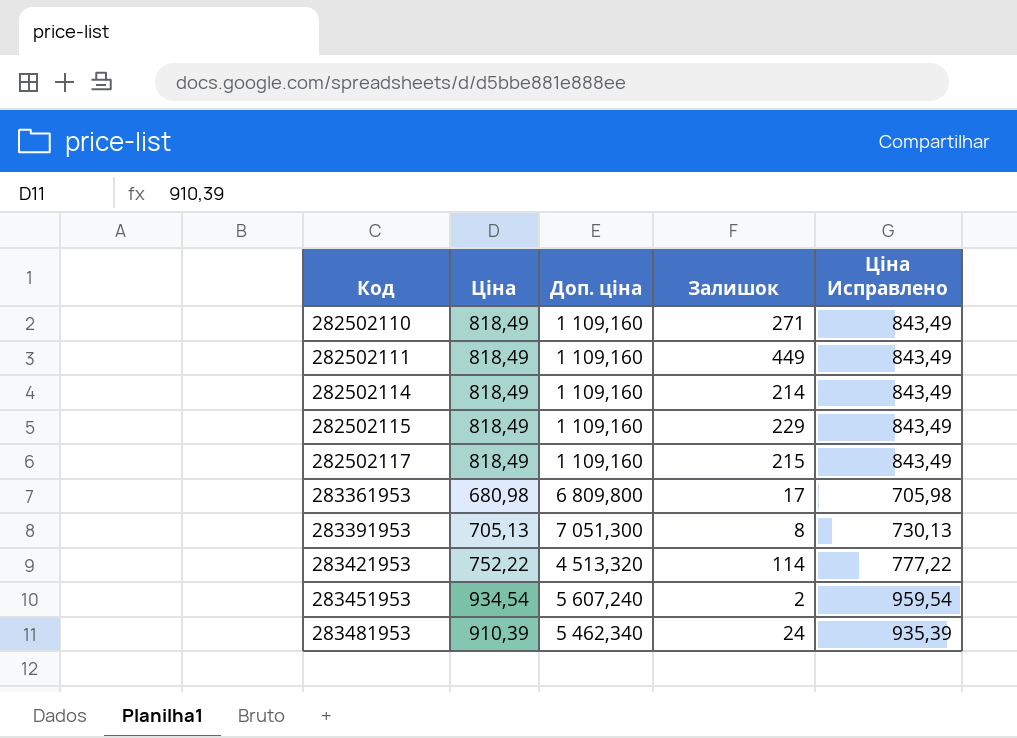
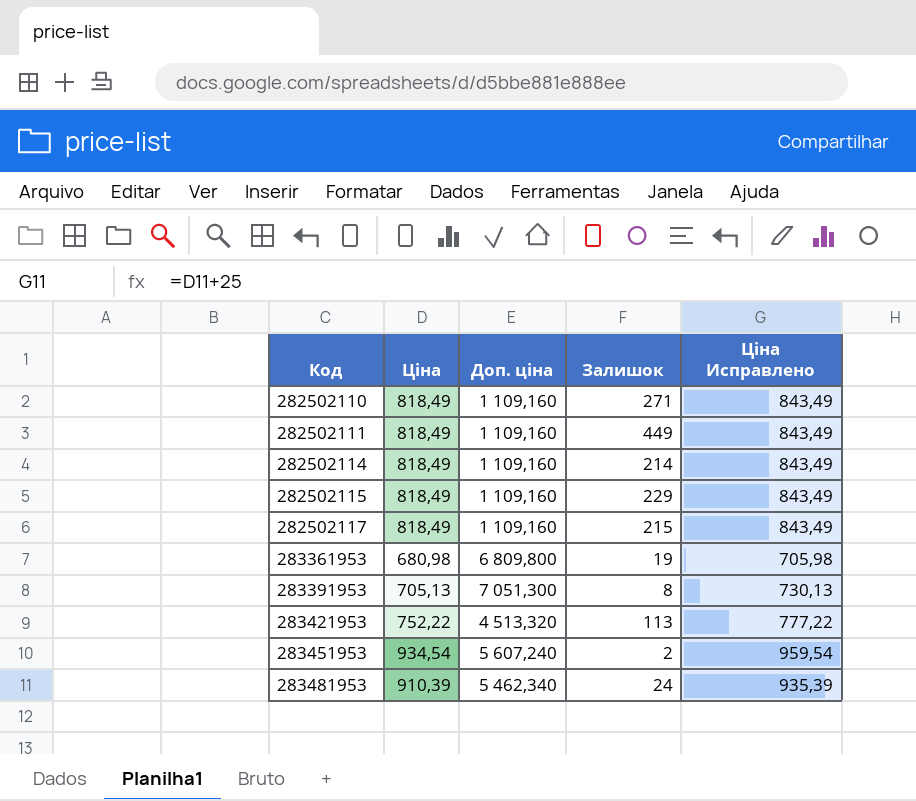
283361953 | Залишок: 17 -> 19
283421953 | Залишок: 114 -> 113

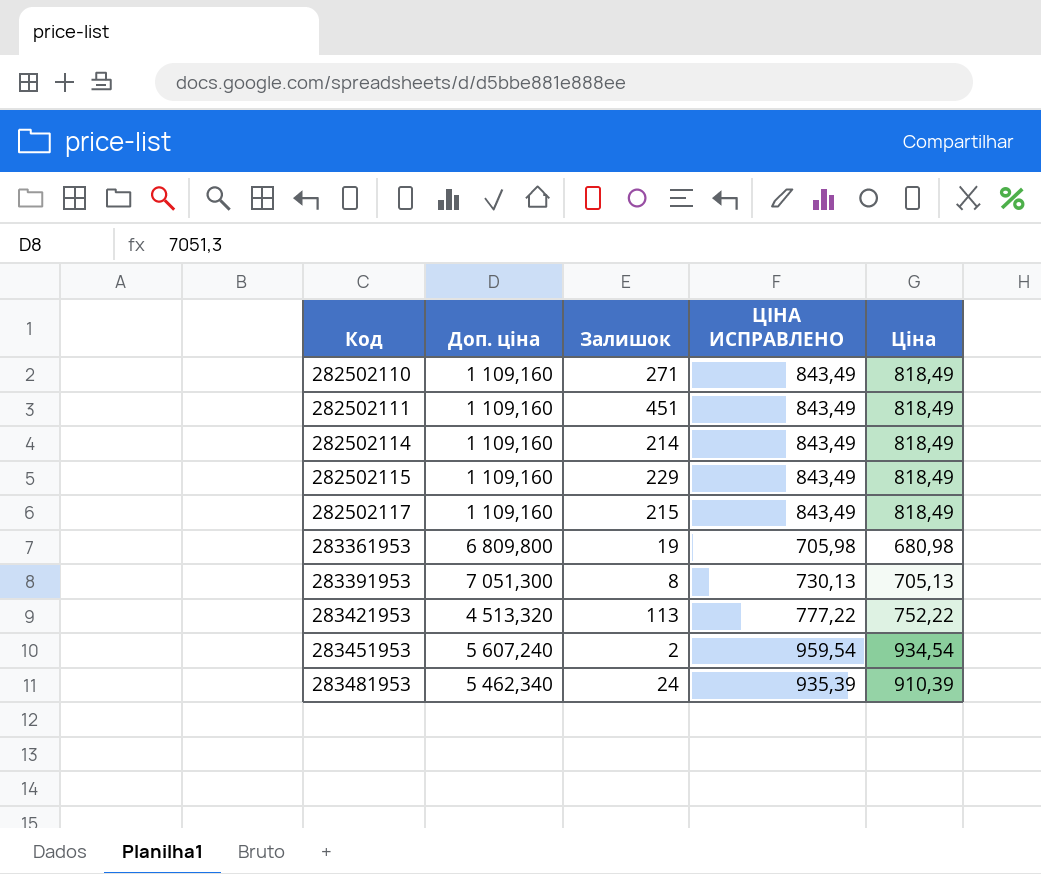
column name: Ціна Исправлено -> ЦІНА ИСПРАВЛЕНО
column Ціна | position: 2 -> 5
282502111 | Залишок: 449 -> 451

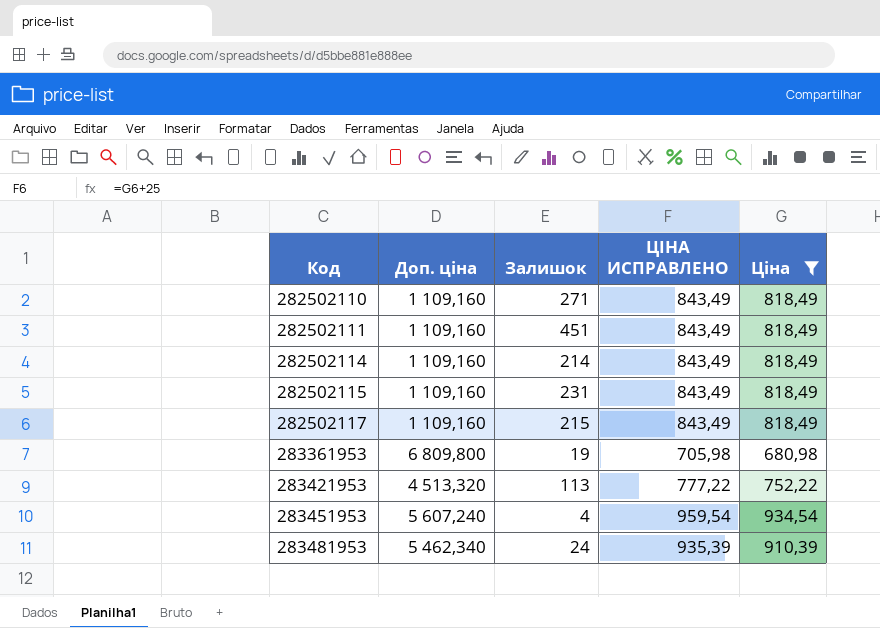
filter: none -> Ціна != 705,13
282502115 | Залишок: 229 -> 231
283451953 | Залишок: 2 -> 4

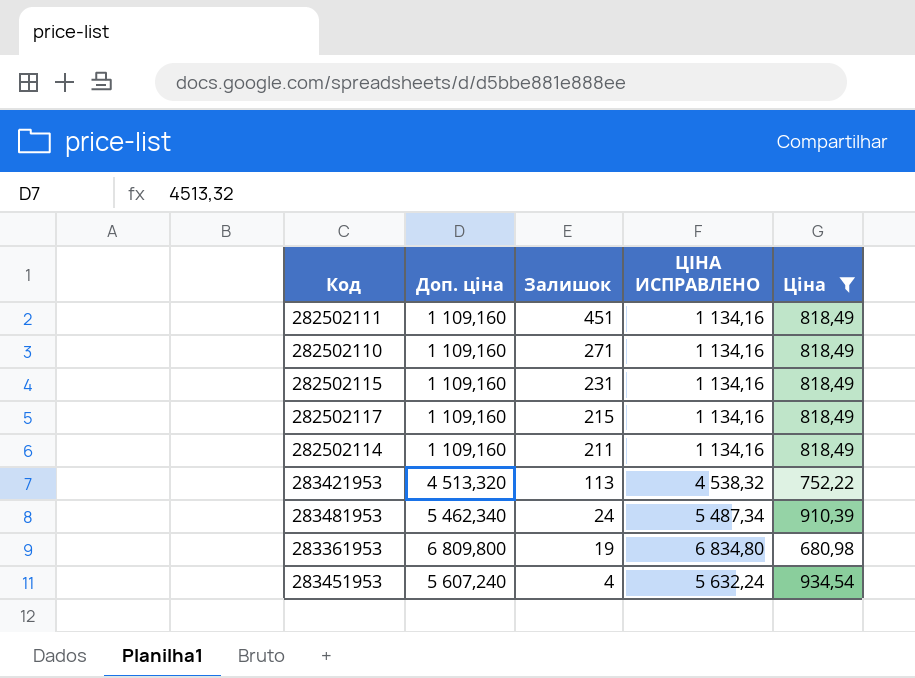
row order: Код ascending -> Залишок descending
column ЦІНА ИСПРАВЛЕНО | formula: [Ціна] + 25 -> [Доп. ціна] + 25
282502114 | Залишок: 214 -> 211

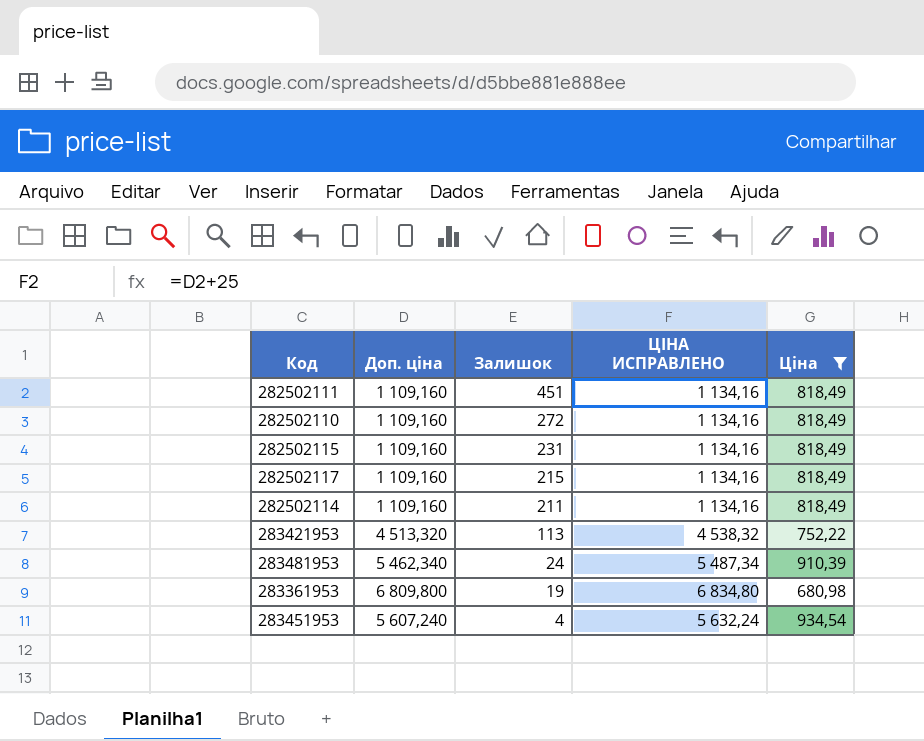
282502110 | Залишок: 271 -> 272

